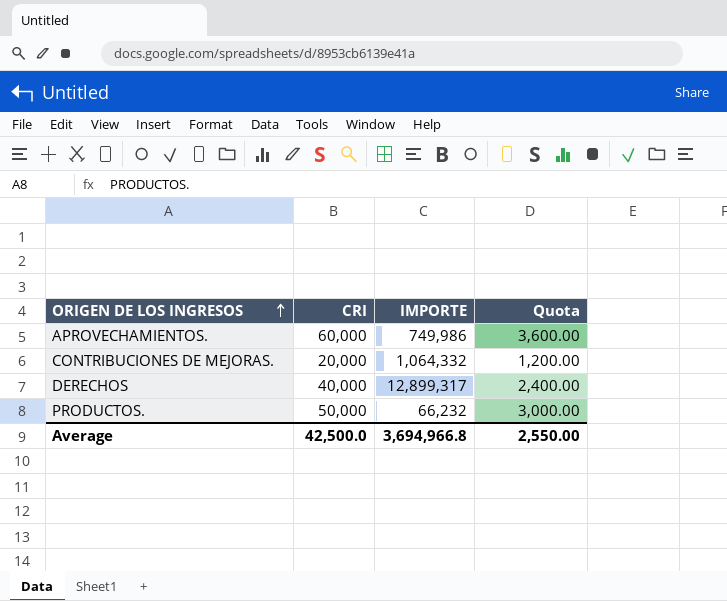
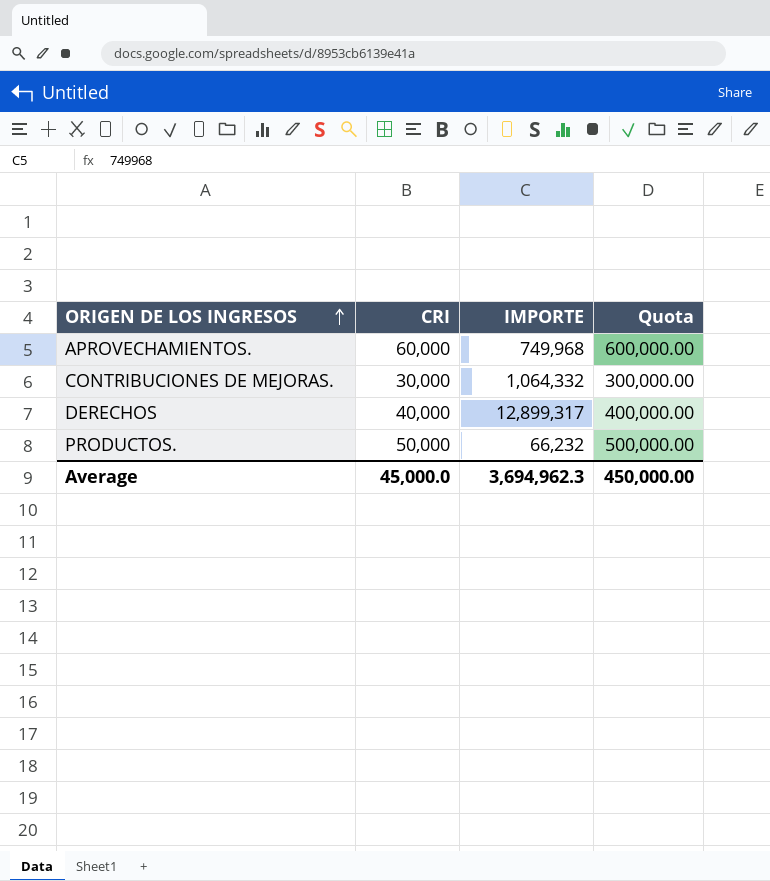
column Quota | formula: [CRI] * 0.06 -> [CRI] * 10
APROVECHAMIENTOS. | IMPORTE: 749,986 -> 749,968
CONTRIBUCIONES DE MEJORAS. | CRI: 20,000 -> 30,000
Average | CRI: 42,500.0 -> 45,000.0
Average | IMPORTE: 3,694,966.8 -> 3,694,962.3
Average | Quota: 2,550.00 -> 450,000.00

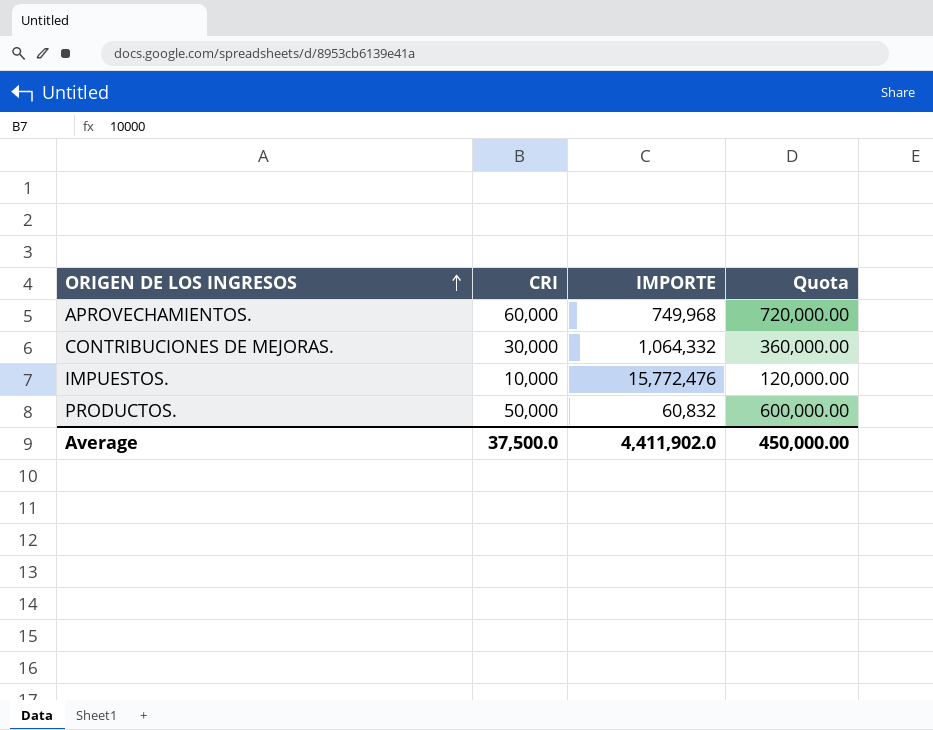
column Quota | formula: [CRI] * 10 -> [CRI] * 12
row DERECHOS: 40,000 | 12,899,317 | 400,000.00 -> none
row IMPUESTOS.: none -> 10,000 | 15,772,476 | 120,000.00
PRODUCTOS. | IMPORTE: 66,232 -> 60,832
Average | CRI: 45,000.0 -> 37,500.0
Average | IMPORTE: 3,694,962.3 -> 4,411,902.0

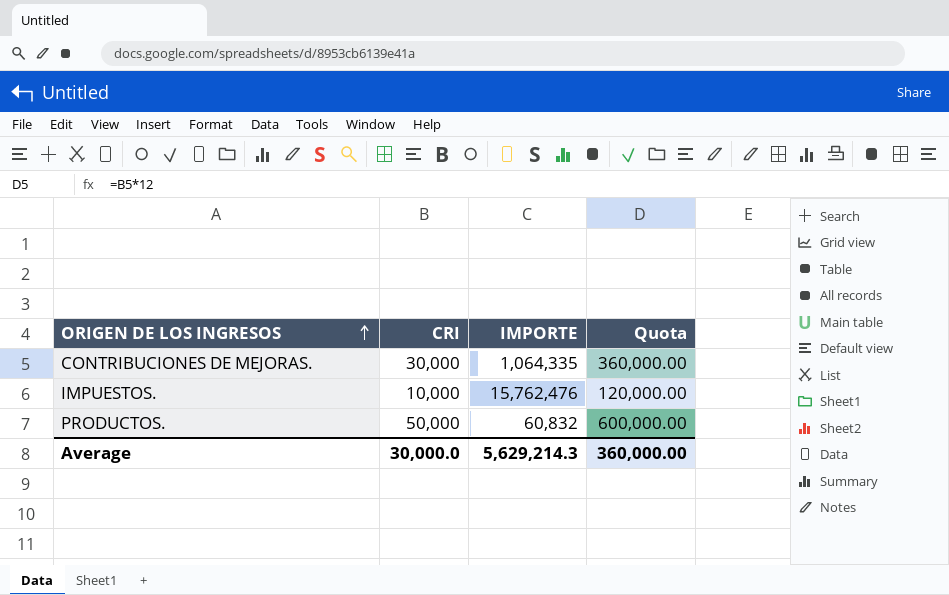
row APROVECHAMIENTOS.: 60,000 | 749,968 | 720,000.00 -> none
CONTRIBUCIONES DE MEJORAS. | IMPORTE: 1,064,332 -> 1,064,335
IMPUESTOS. | IMPORTE: 15,772,476 -> 15,762,476
Average | CRI: 37,500.0 -> 30,000.0
Average | IMPORTE: 4,411,902.0 -> 5,629,214.3
Average | Quota: 450,000.00 -> 360,000.00

